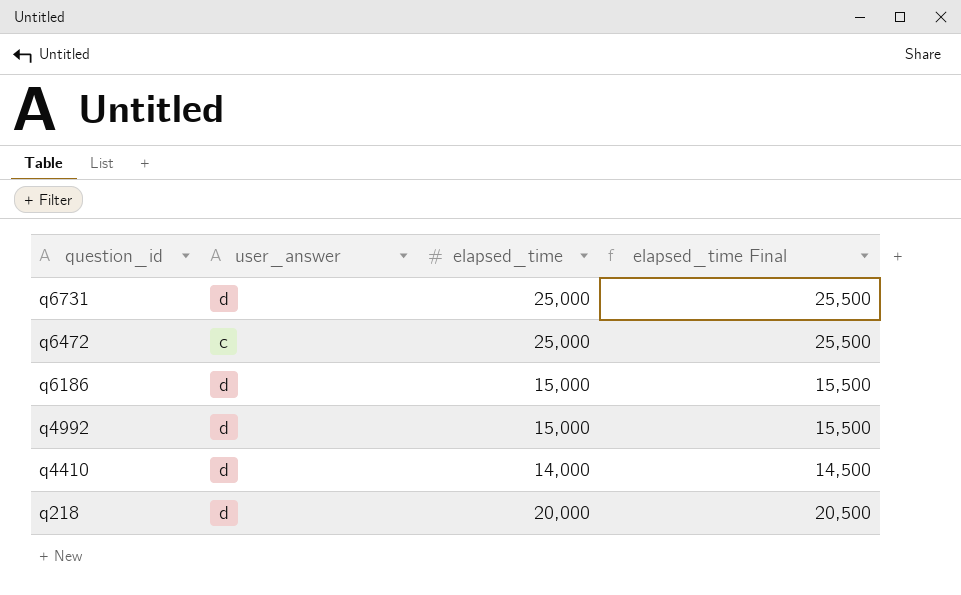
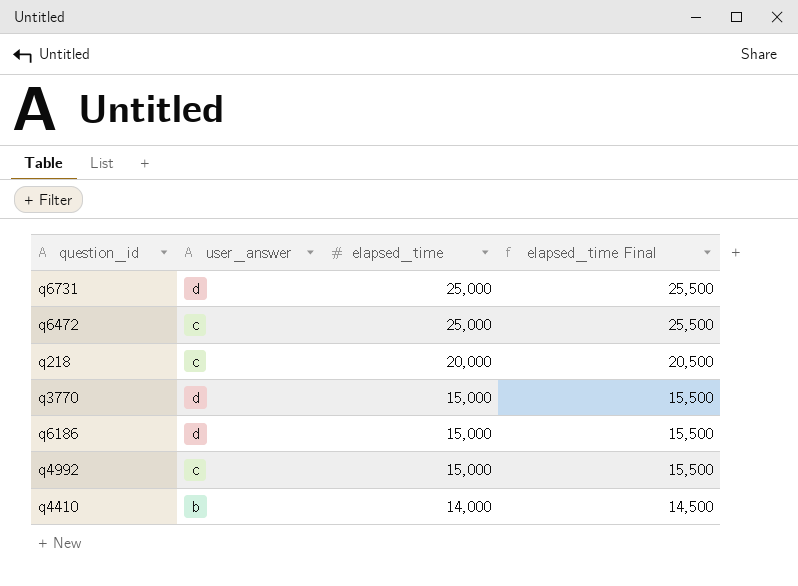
row order: question_id descending -> elapsed_time descending
q218 | user_answer: d -> c
row q3770: none -> d | 15,000 | 15,500
q4992 | user_answer: d -> c
q4410 | user_answer: d -> b

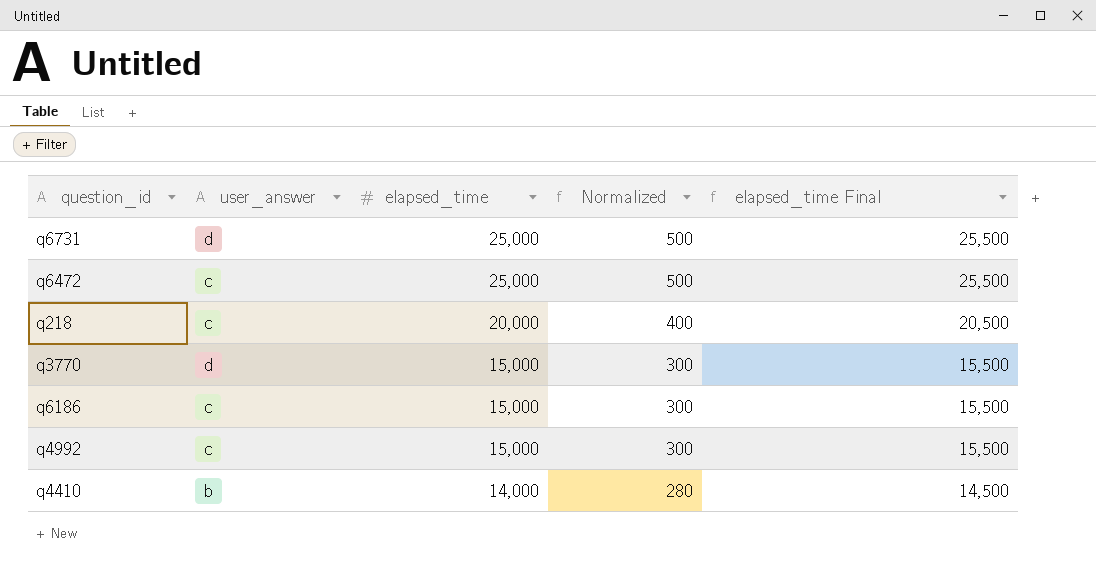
column Normalized | formula: none -> [elapsed_time] * 0.02
q6186 | user_answer: d -> c

